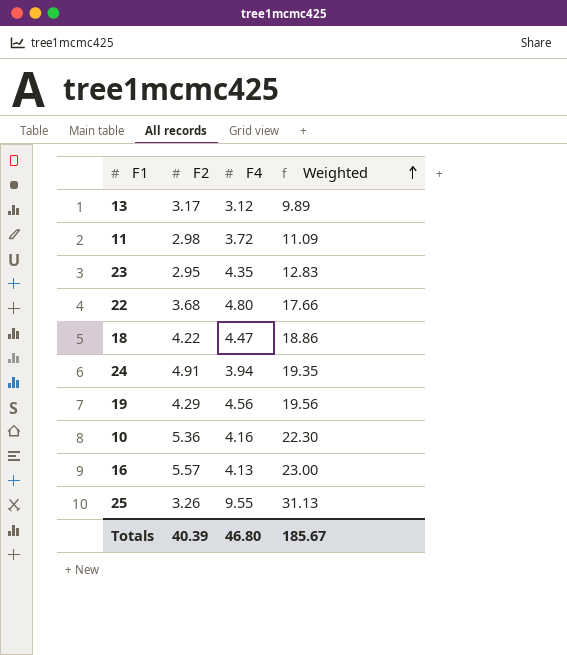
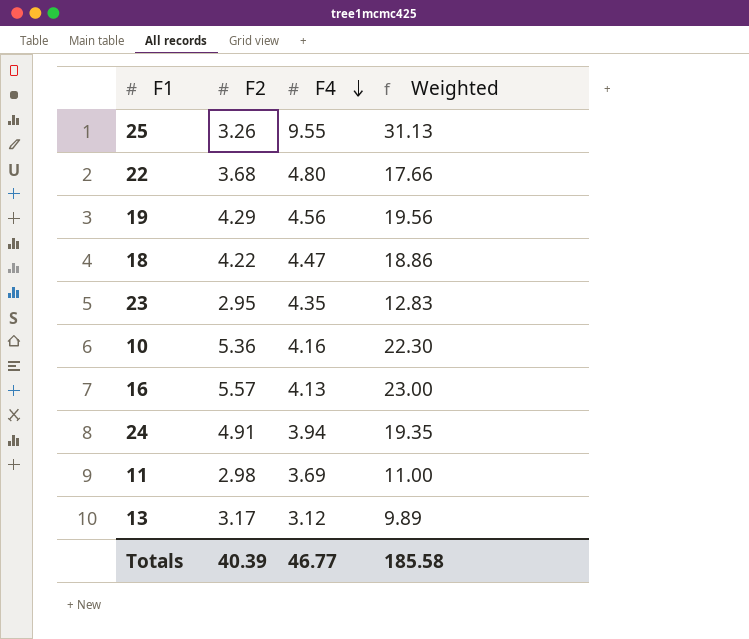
row order: Weighted ascending -> F4 descending
11 | F4: 3.72 -> 3.69
11 | Weighted: 11.09 -> 11.00
Totals | F4: 46.80 -> 46.77
Totals | Weighted: 185.67 -> 185.58

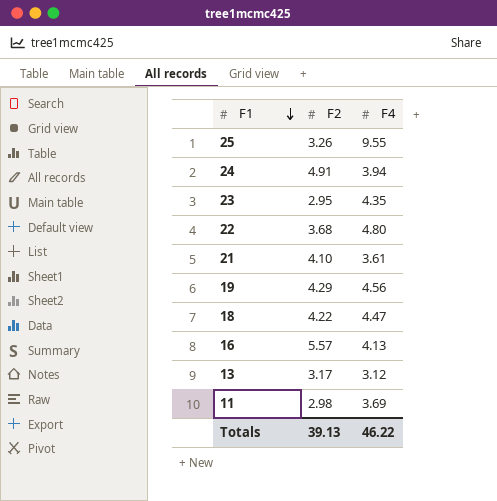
row order: F4 descending -> F1 descending
column Weighted | formula: [F2] * [F4] -> none
row 10: 5.36 | 4.16 | 22.30 -> none
row 21: none -> 4.10 | 3.61
Totals | F2: 40.39 -> 39.13
Totals | F4: 46.77 -> 46.22

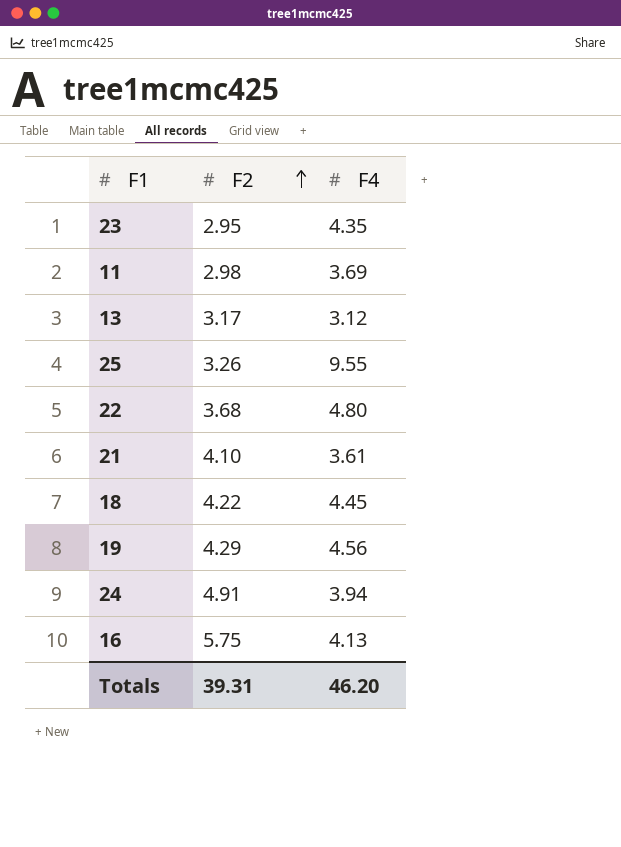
row order: F1 descending -> F2 ascending
18 | F4: 4.47 -> 4.45
16 | F2: 5.57 -> 5.75
Totals | F2: 39.13 -> 39.31
Totals | F4: 46.22 -> 46.20

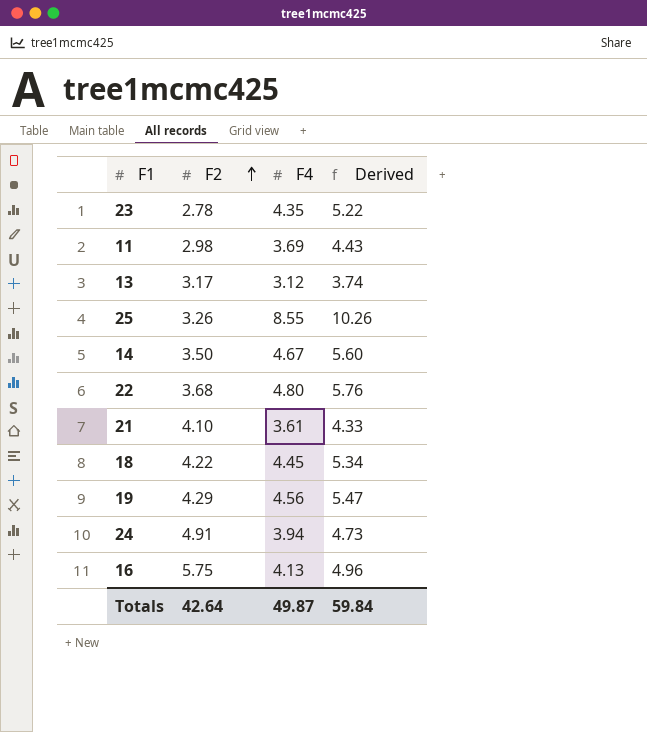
column Derived | formula: none -> [F4] * 1.2
23 | F2: 2.95 -> 2.78
25 | F4: 9.55 -> 8.55
row 14: none -> 3.50 | 4.67 | 5.60
Totals | F2: 39.31 -> 42.64
Totals | F4: 46.20 -> 49.87

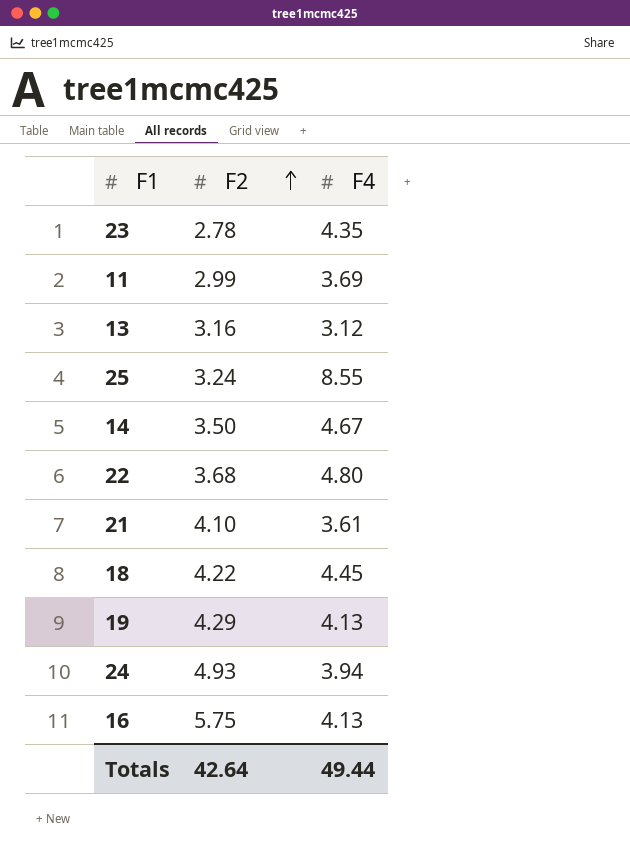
column Derived | formula: [F4] * 1.2 -> none
11 | F2: 2.98 -> 2.99
13 | F2: 3.17 -> 3.16
25 | F2: 3.26 -> 3.24
19 | F4: 4.56 -> 4.13
24 | F2: 4.91 -> 4.93
Totals | F4: 49.87 -> 49.44

